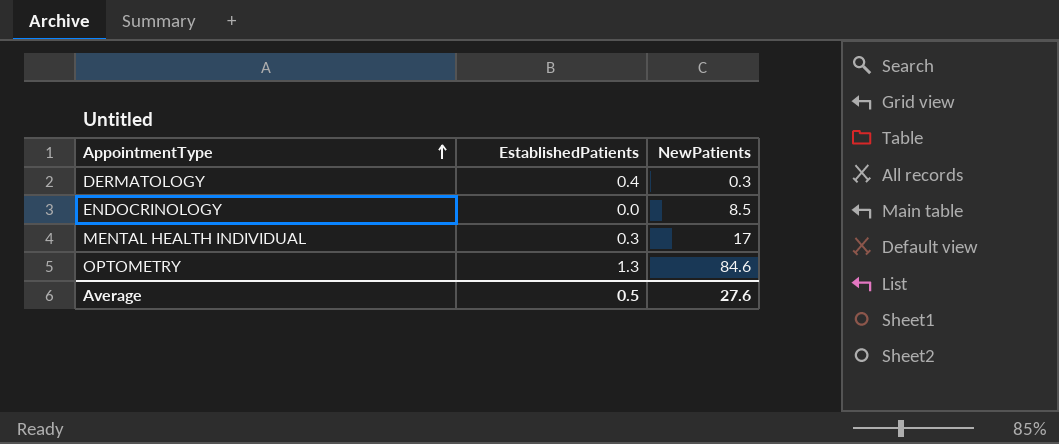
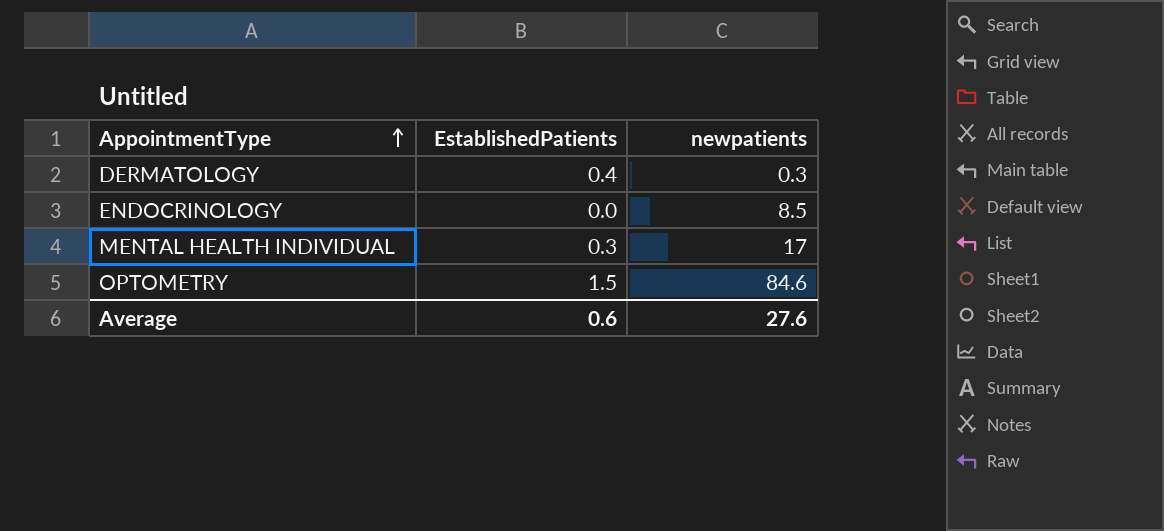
column name: NewPatients -> newpatients
OPTOMETRY | EstablishedPatients: 1.3 -> 1.5
Average | EstablishedPatients: 0.5 -> 0.6

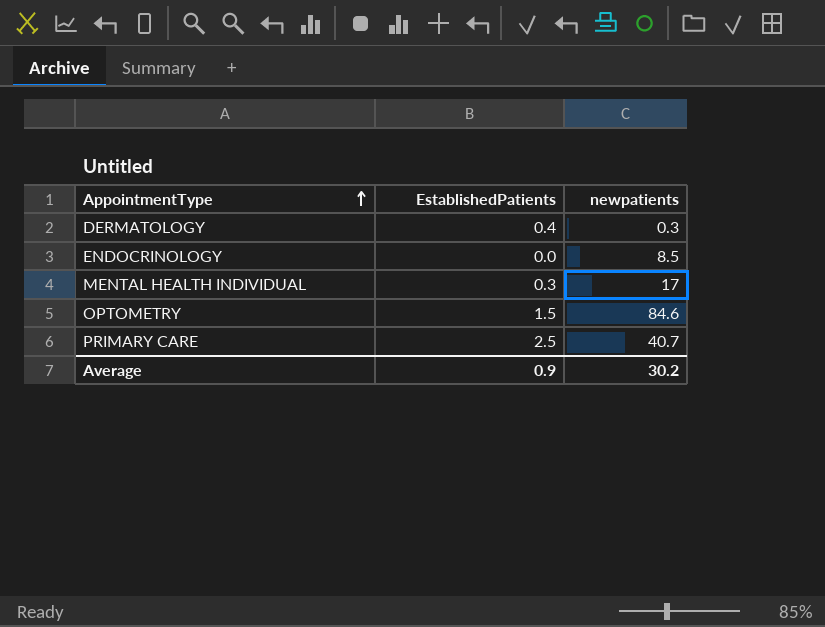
row PRIMARY CARE: none -> 2.5 | 40.7
Average | EstablishedPatients: 0.6 -> 0.9
Average | newpatients: 27.6 -> 30.2

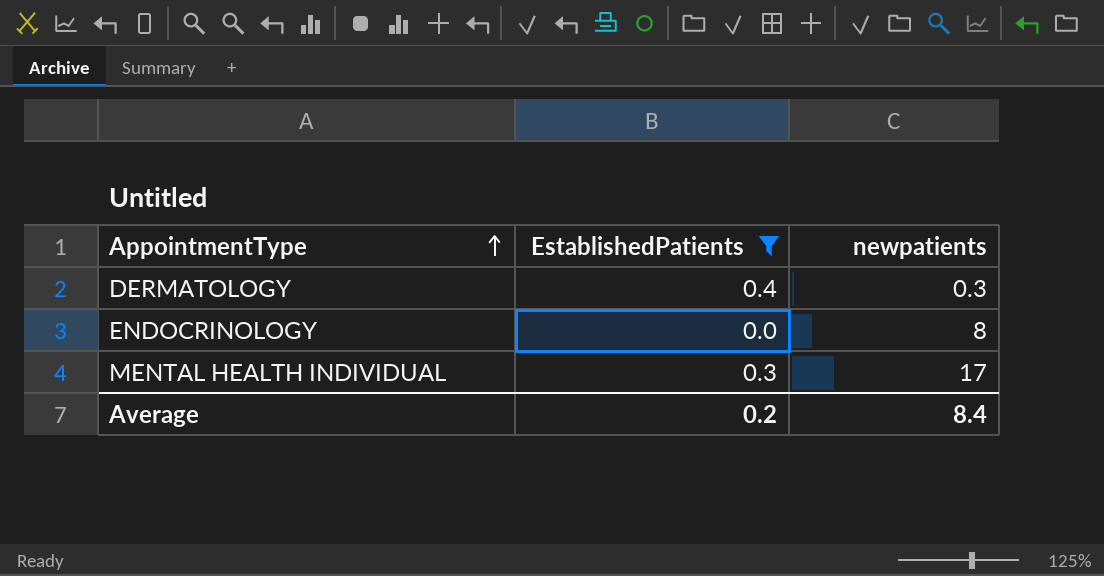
filter: none -> EstablishedPatients <= 0.4
ENDOCRINOLOGY | newpatients: 8.5 -> 8
Average | EstablishedPatients: 0.9 -> 0.2
Average | newpatients: 30.2 -> 8.4

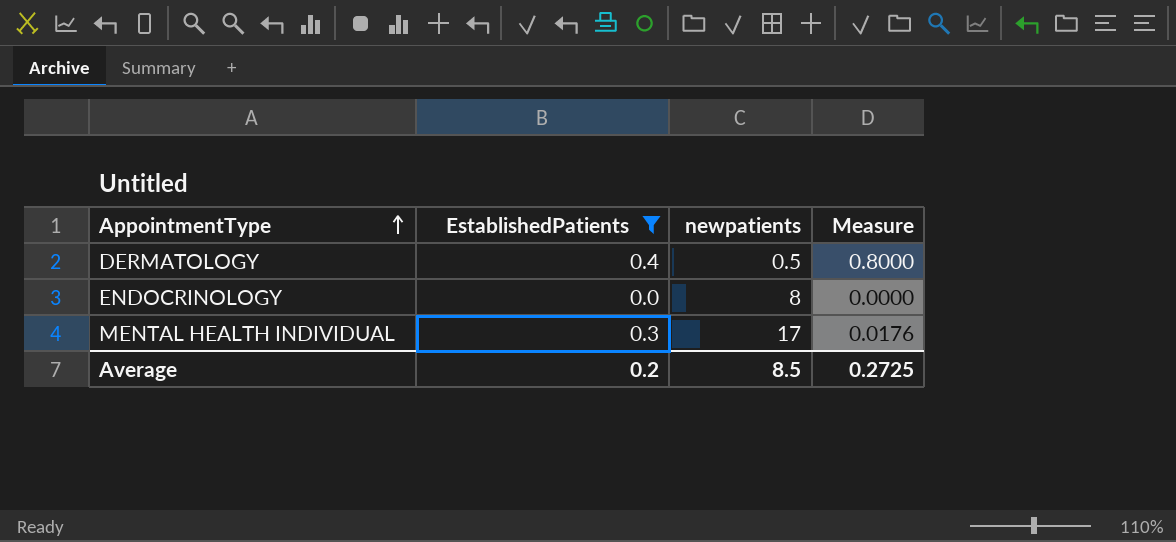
column Measure | formula: none -> [EstablishedPatients] / [newpatients]
DERMATOLOGY | newpatients: 0.3 -> 0.5
Average | newpatients: 8.4 -> 8.5

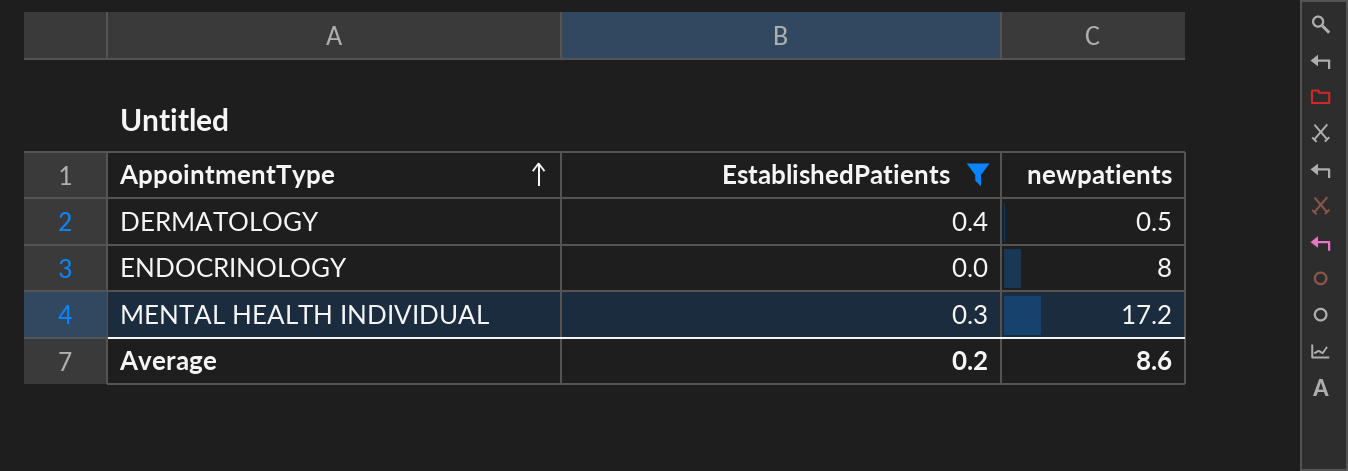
column Measure | formula: [EstablishedPatients] / [newpatients] -> none
MENTAL HEALTH INDIVIDUAL | newpatients: 17 -> 17.2
Average | newpatients: 8.5 -> 8.6

